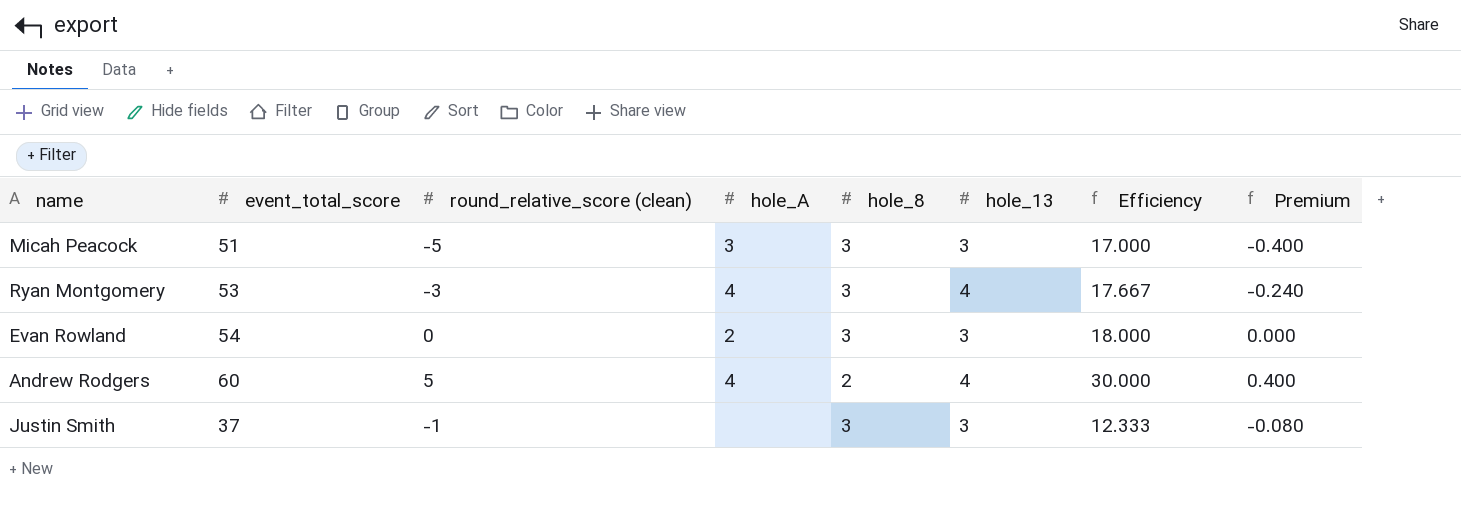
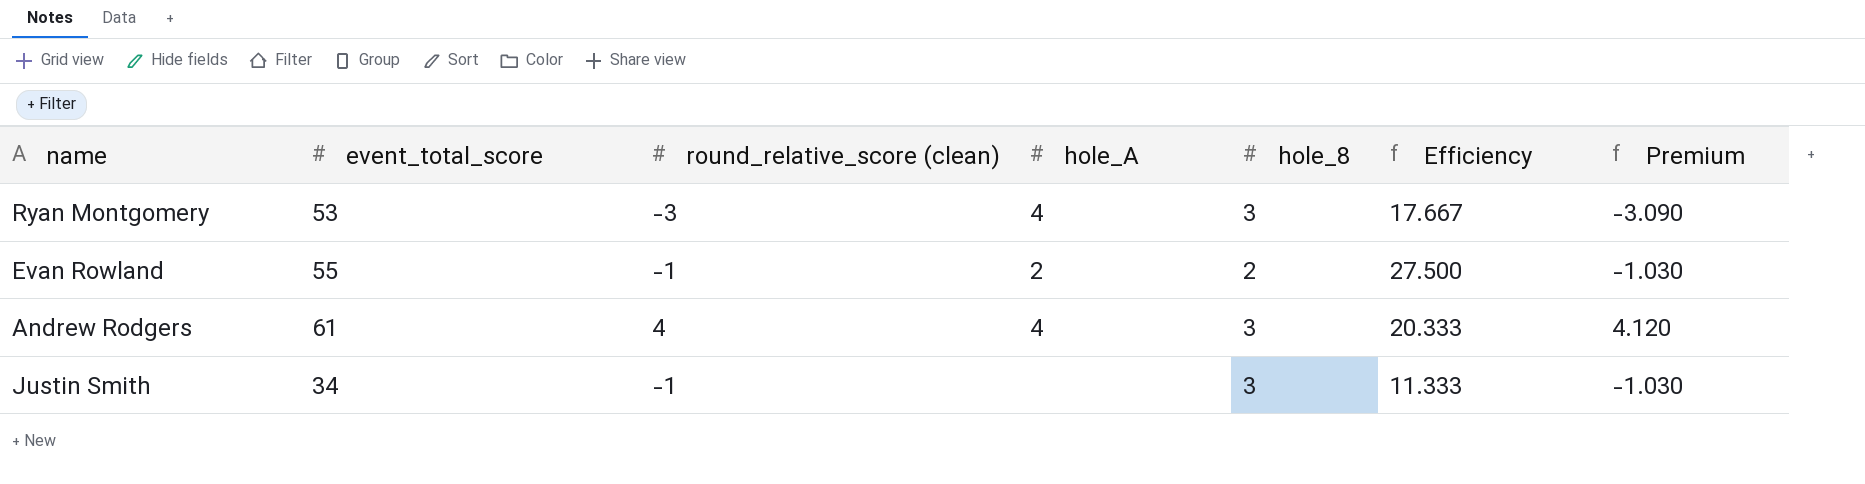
column hole_13 | position: 6 -> none
column Premium | formula: [round_relative_score (clean)] * 0.08 -> [round_relative_score (clean)] * 1.03
row Micah Peacock: 51 | -5 | 3 | 3 | 3 | 17.000 | -0.400 -> none
Evan Rowland | event_total_score: 54 -> 55
Evan Rowland | round_relative_score (clean): 0 -> -1
Evan Rowland | hole_8: 3 -> 2
Evan Rowland | Efficiency: 18.000 -> 27.500
Andrew Rodgers | event_total_score: 60 -> 61
Andrew Rodgers | round_relative_score (clean): 5 -> 4
Andrew Rodgers | hole_8: 2 -> 3
Andrew Rodgers | Efficiency: 30.000 -> 20.333
Justin Smith | event_total_score: 37 -> 34
Justin Smith | Efficiency: 12.333 -> 11.333

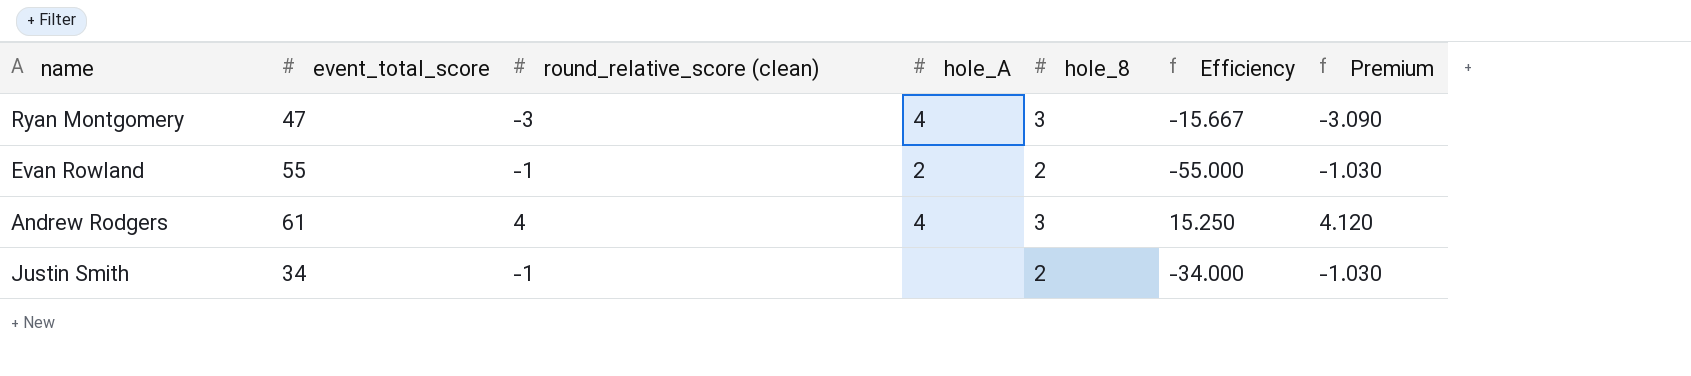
column Efficiency | formula: [event_total_score] / [hole_8] -> [event_total_score] / [round_relative_score (clean)]
Ryan Montgomery | event_total_score: 53 -> 47
Justin Smith | hole_8: 3 -> 2

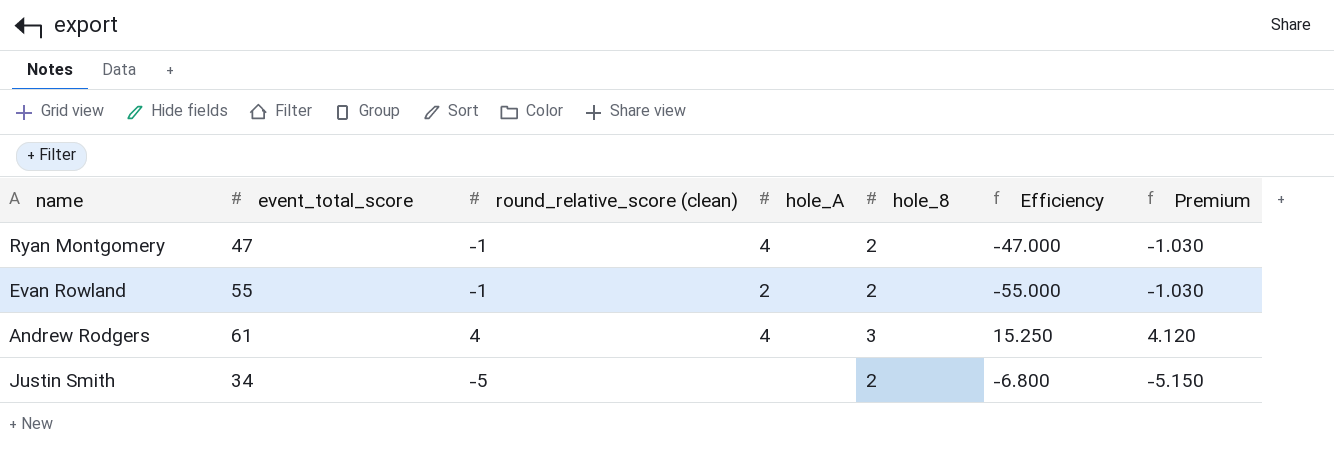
Ryan Montgomery | round_relative_score (clean): -3 -> -1
Ryan Montgomery | hole_8: 3 -> 2
Ryan Montgomery | Efficiency: -15.667 -> -47.000
Ryan Montgomery | Premium: -3.090 -> -1.030
Justin Smith | round_relative_score (clean): -1 -> -5
Justin Smith | Efficiency: -34.000 -> -6.800
Justin Smith | Premium: -1.030 -> -5.150

